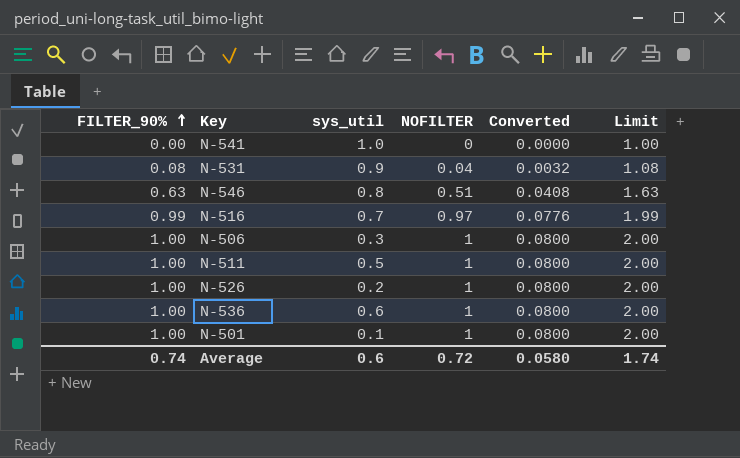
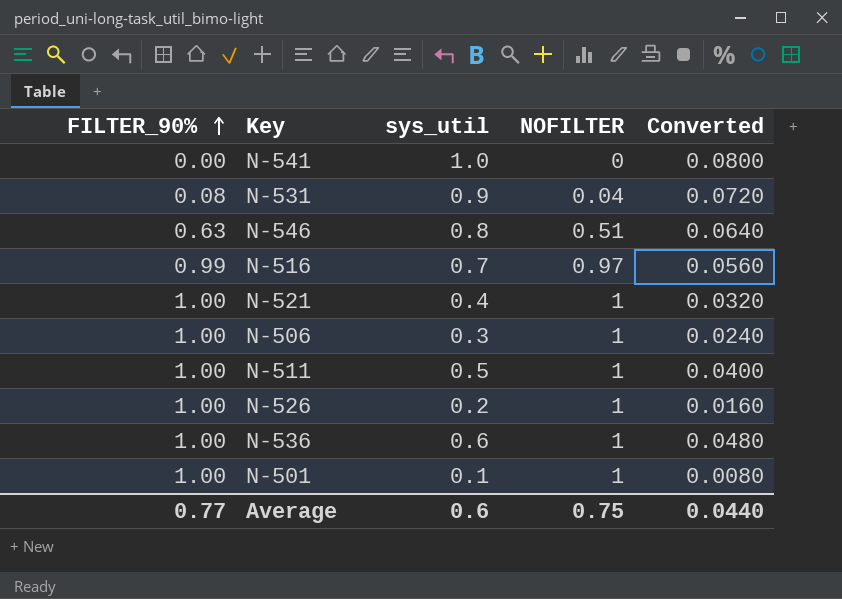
column Limit | formula: [FILTER_90%] + 1 -> none
column Converted | formula: [NOFILTER] * 0.08 -> [sys_util] * 0.08
row N-521: none -> 1.00 | 0.4 | 1 | 0.0320
Average | FILTER_90%: 0.74 -> 0.77
Average | NOFILTER: 0.72 -> 0.75
Average | Converted: 0.0580 -> 0.0440

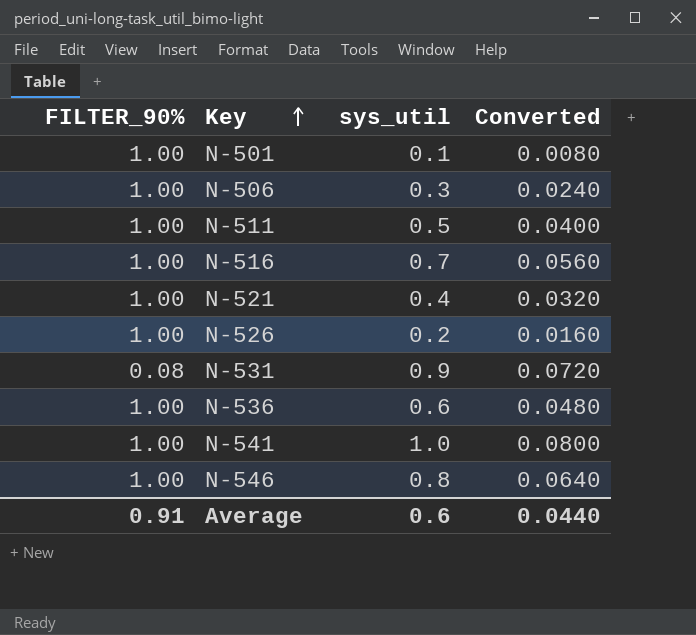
row order: FILTER_90% ascending -> Key ascending
column NOFILTER | position: 4 -> none
N-516 | FILTER_90%: 0.99 -> 1.00
N-541 | FILTER_90%: 0.00 -> 1.00
N-546 | FILTER_90%: 0.63 -> 1.00
Average | FILTER_90%: 0.77 -> 0.91

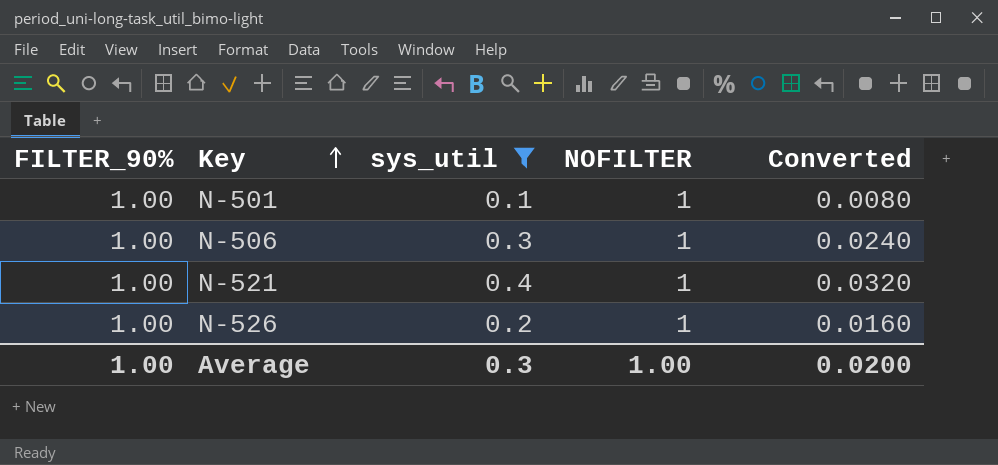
filter: none -> sys_util <= 0.4
column NOFILTER | position: none -> 4
Average | FILTER_90%: 0.91 -> 1.00
Average | sys_util: 0.6 -> 0.3
Average | Converted: 0.0440 -> 0.0200

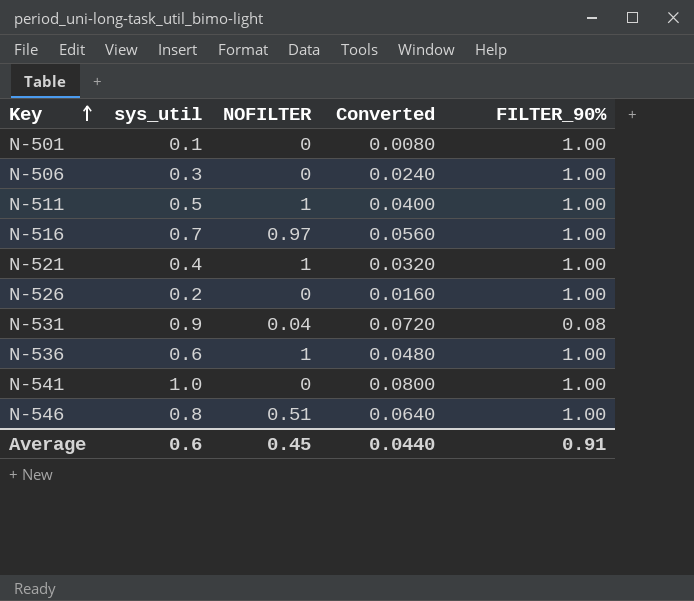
filter: sys_util <= 0.4 -> none
column FILTER_90% | position: 1 -> 5
N-501 | NOFILTER: 1 -> 0
N-506 | NOFILTER: 1 -> 0
N-526 | NOFILTER: 1 -> 0
Average | sys_util: 0.3 -> 0.6
Average | NOFILTER: 1.00 -> 0.45
Average | Converted: 0.0200 -> 0.0440
Average | FILTER_90%: 1.00 -> 0.91

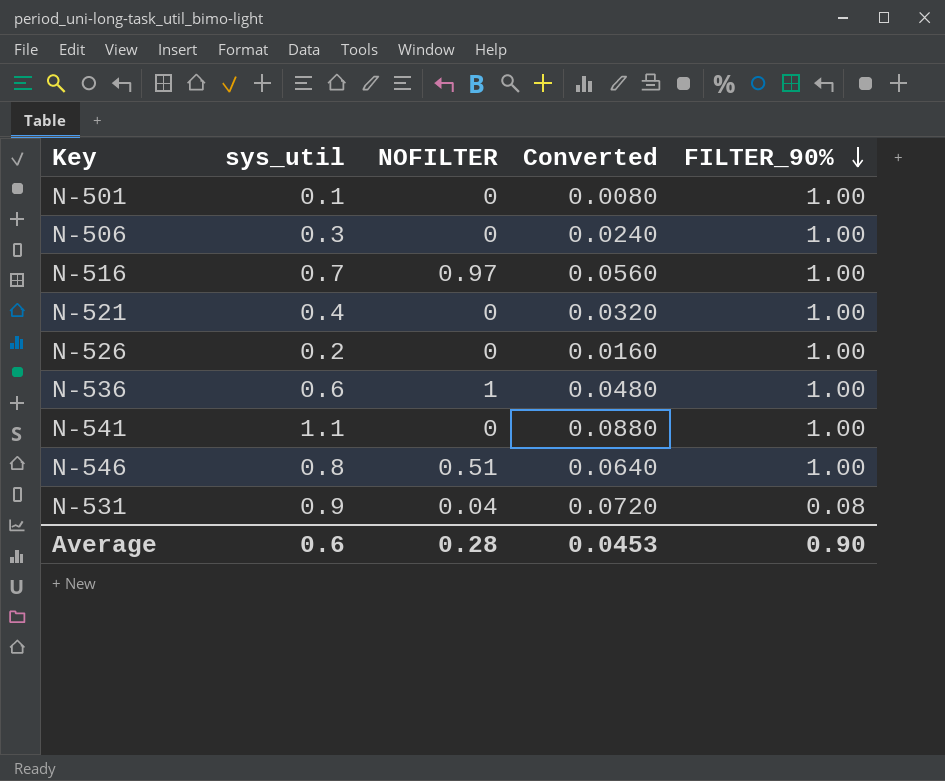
row order: Key ascending -> FILTER_90% descending
row N-511: 0.5 | 1 | 0.0400 | 1.00 -> none
N-521 | NOFILTER: 1 -> 0
N-541 | sys_util: 1.0 -> 1.1
N-541 | Converted: 0.0800 -> 0.0880
Average | NOFILTER: 0.45 -> 0.28
Average | Converted: 0.0440 -> 0.0453
Average | FILTER_90%: 0.91 -> 0.90

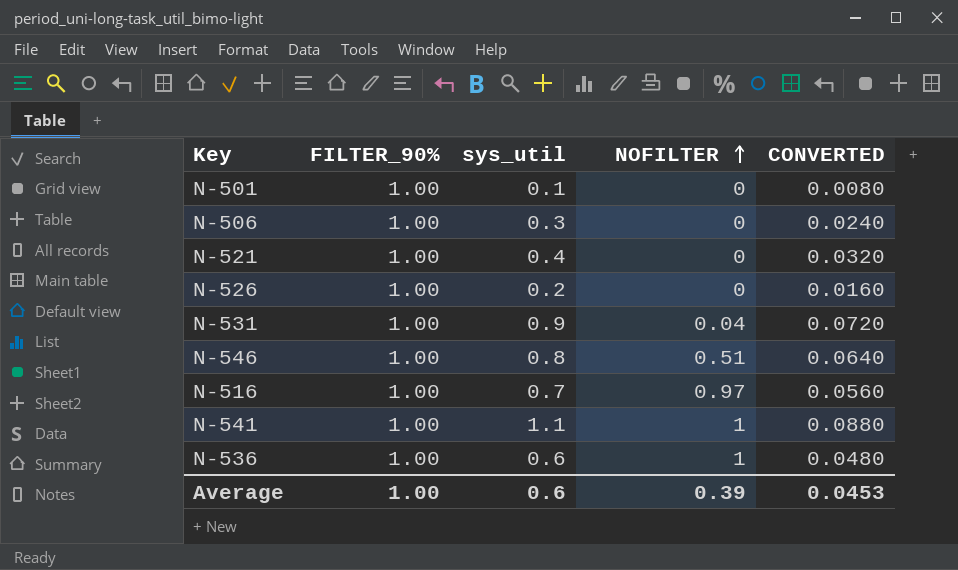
row order: FILTER_90% descending -> NOFILTER ascending
column FILTER_90% | position: 5 -> 2
column name: Converted -> CONVERTED
N-531 | FILTER_90%: 0.08 -> 1.00
N-541 | NOFILTER: 0 -> 1
Average | FILTER_90%: 0.90 -> 1.00
Average | NOFILTER: 0.28 -> 0.39

